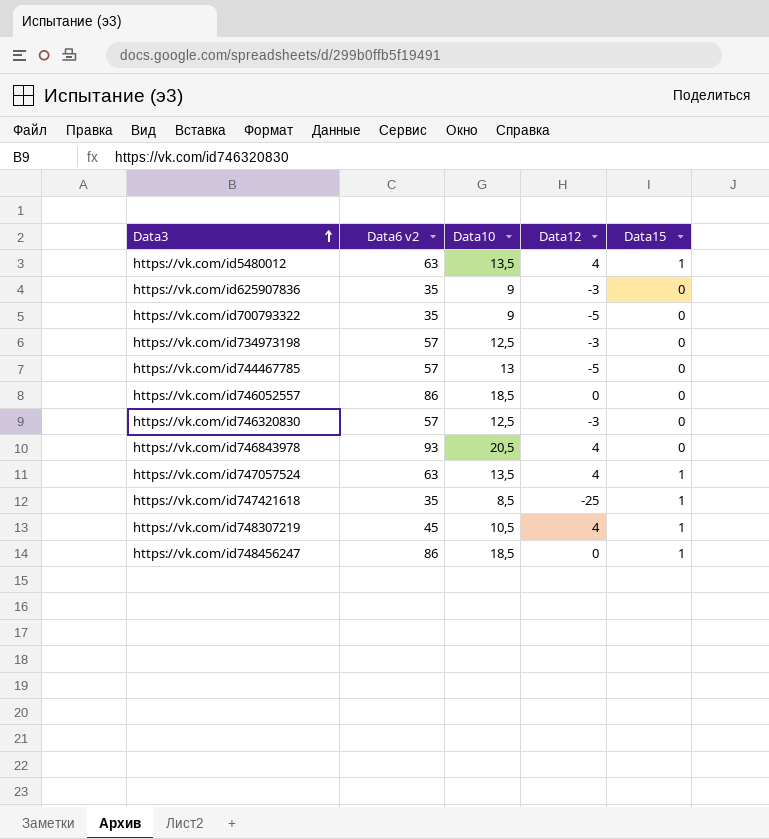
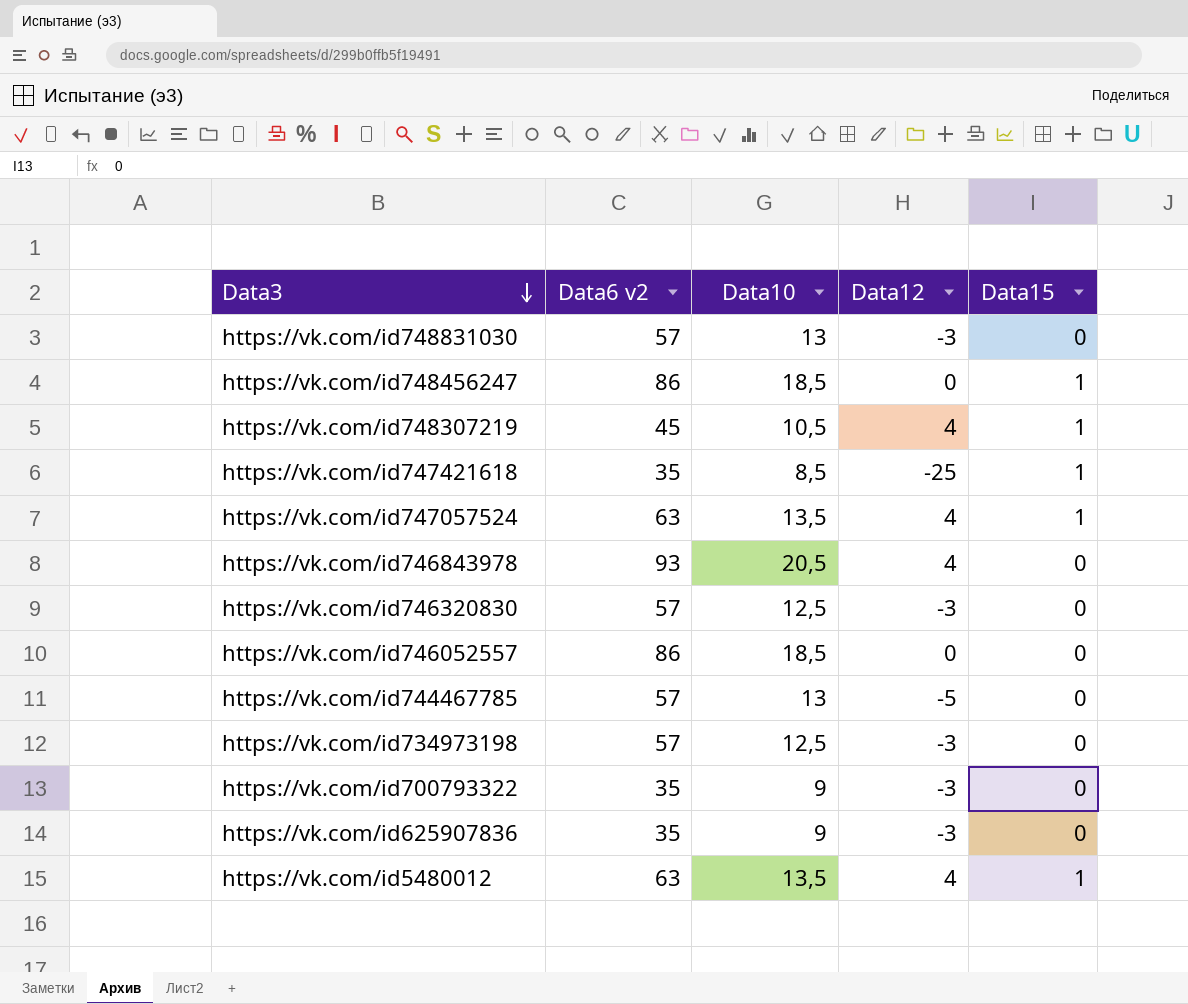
row order: Data3 ascending -> Data3 descending
row https://vk.com/id748831030: none -> 57 | 13 | -3 | 0
https://vk.com/id700793322 | Data12: -5 -> -3

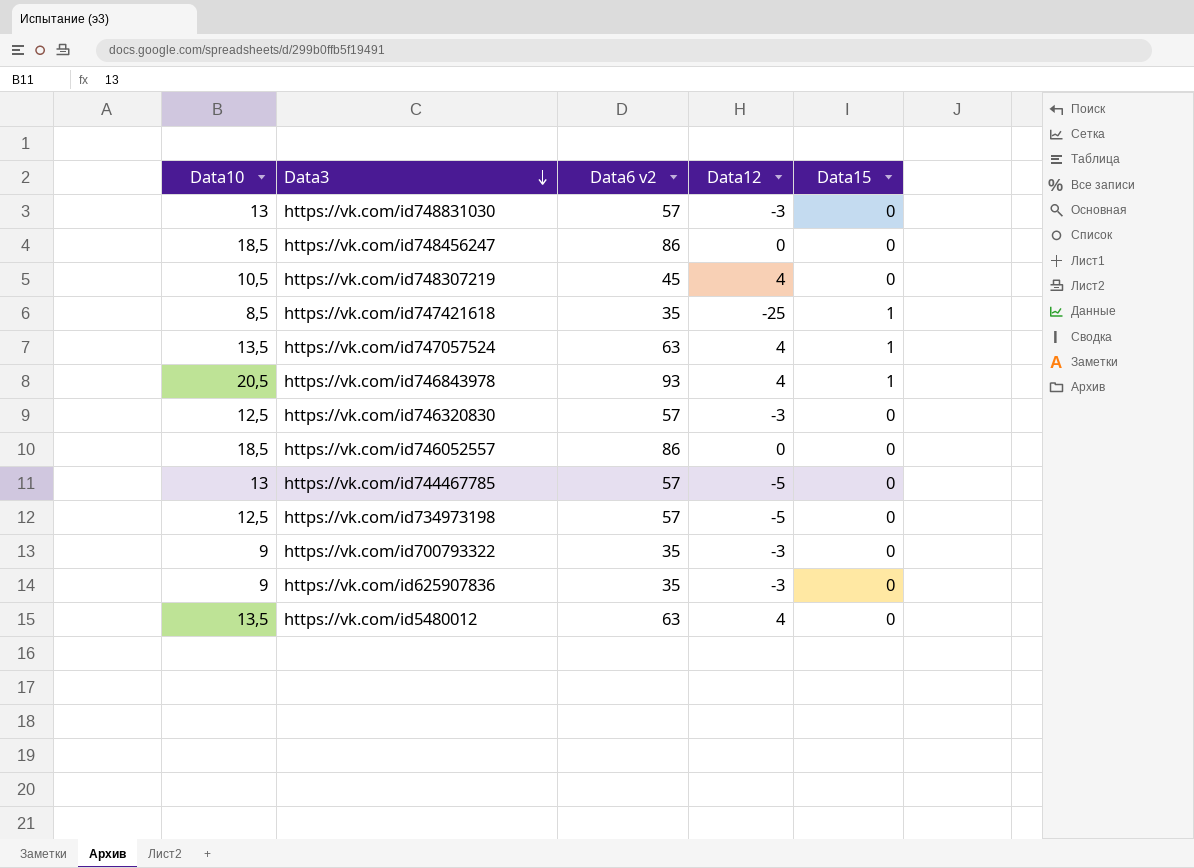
column Data10 | position: 3 -> 1
https://vk.com/id748456247 | Data15: 1 -> 0
https://vk.com/id748307219 | Data15: 1 -> 0
https://vk.com/id746843978 | Data15: 0 -> 1
https://vk.com/id734973198 | Data12: -3 -> -5
https://vk.com/id5480012 | Data15: 1 -> 0

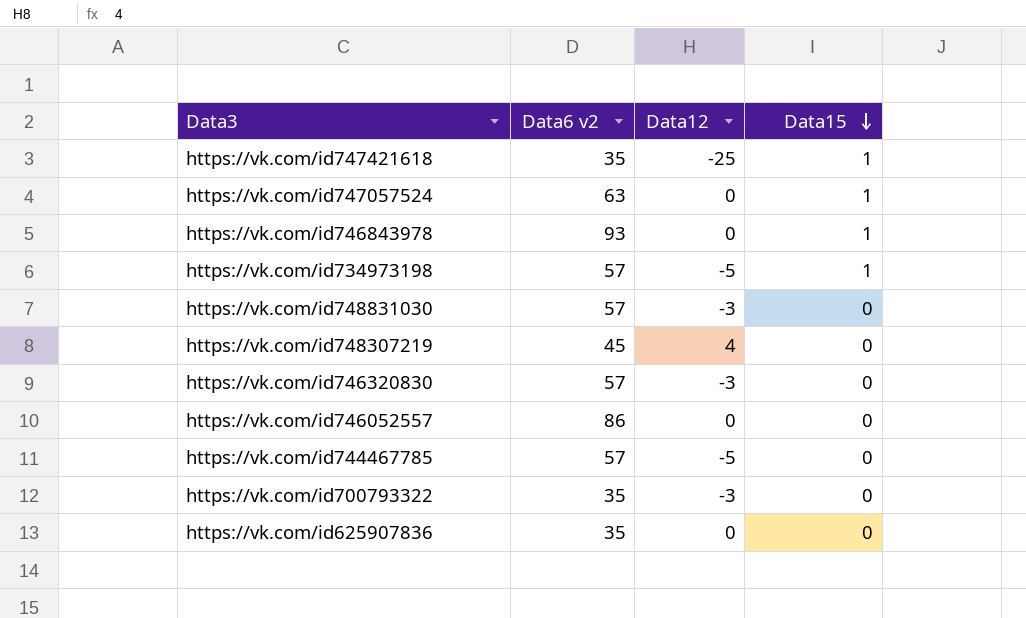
row order: Data3 descending -> Data15 descending
column Data10 | position: 1 -> none
row https://vk.com/id748456247: 18,5 | 86 | 0 | 0 -> none
row https://vk.com/id5480012: 13,5 | 63 | 4 | 0 -> none
https://vk.com/id747057524 | Data12: 4 -> 0
https://vk.com/id746843978 | Data12: 4 -> 0
https://vk.com/id734973198 | Data15: 0 -> 1
https://vk.com/id625907836 | Data12: -3 -> 0

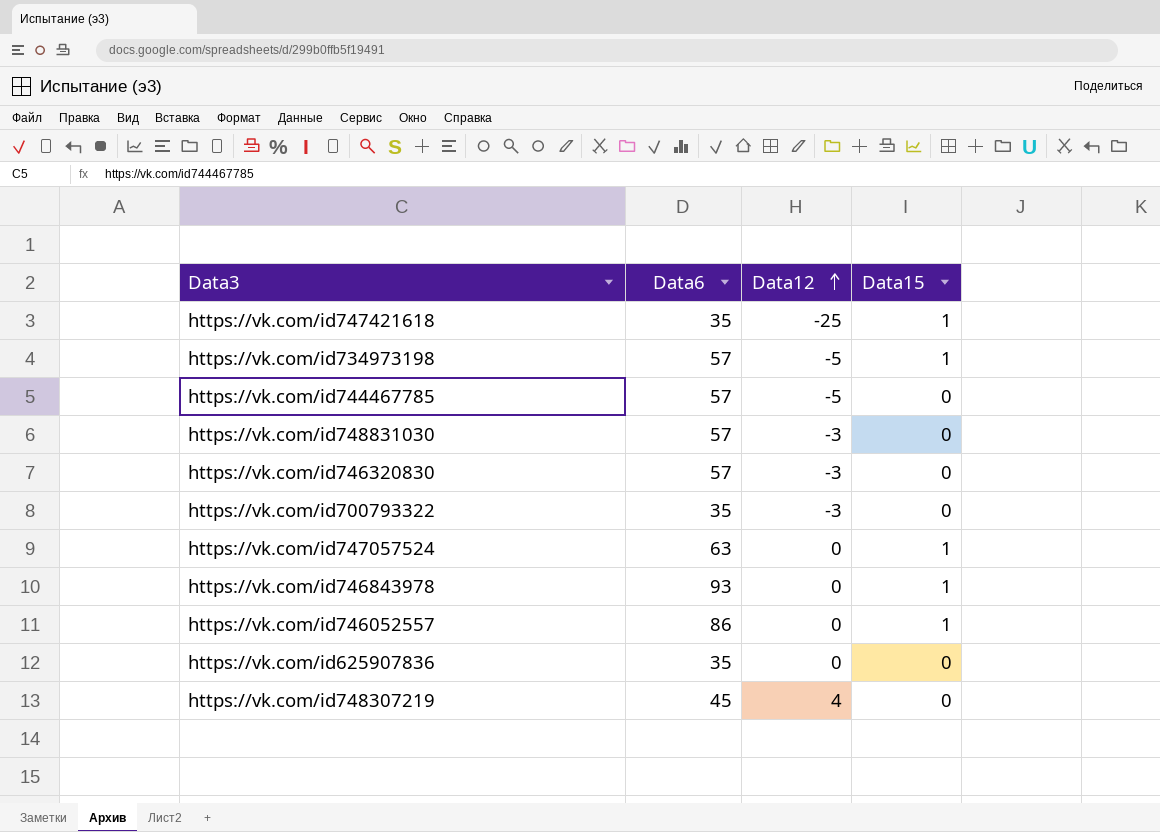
row order: Data15 descending -> Data12 ascending
column name: Data6 v2 -> Data6
https://vk.com/id746052557 | Data15: 0 -> 1

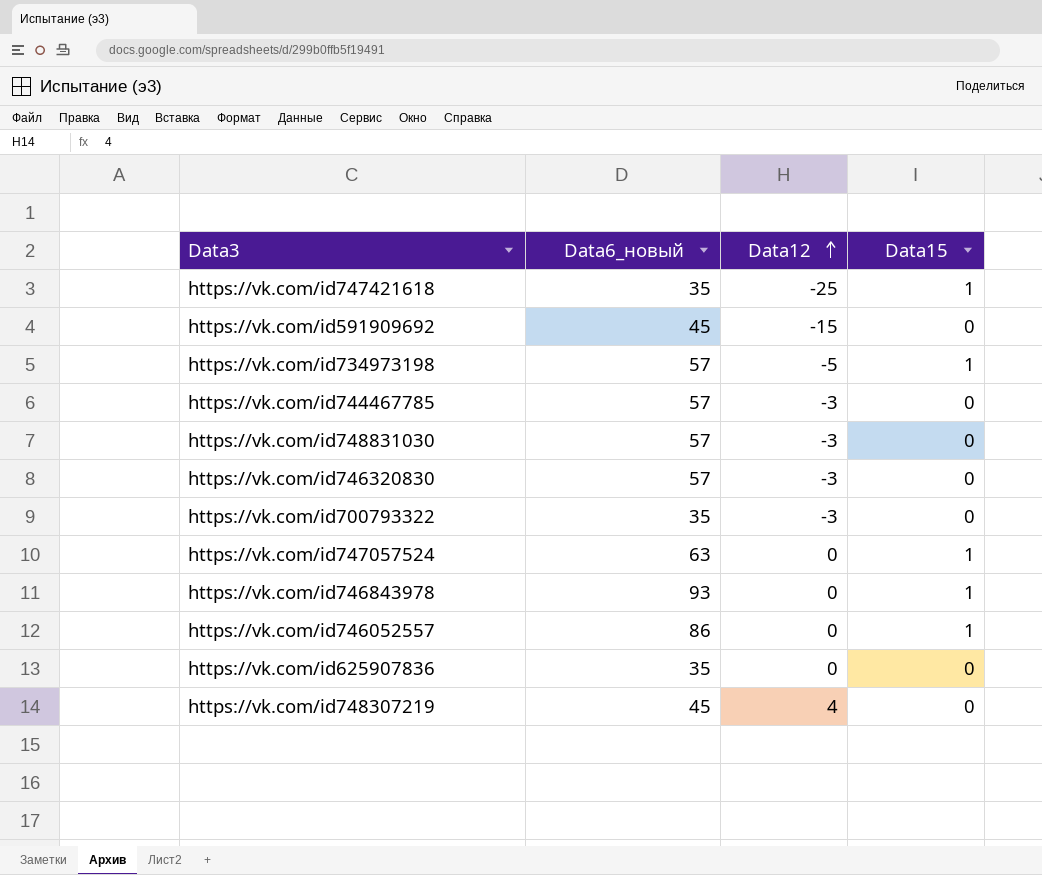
column name: Data6 -> Data6_новый
row https://vk.com/id591909692: none -> 45 | -15 | 0
https://vk.com/id744467785 | Data12: -5 -> -3

